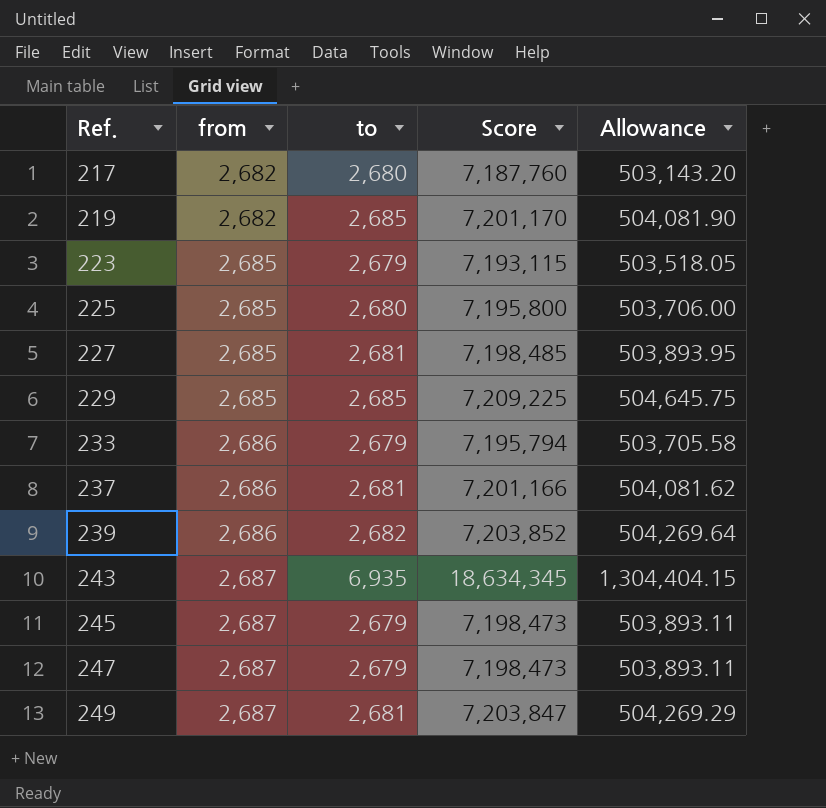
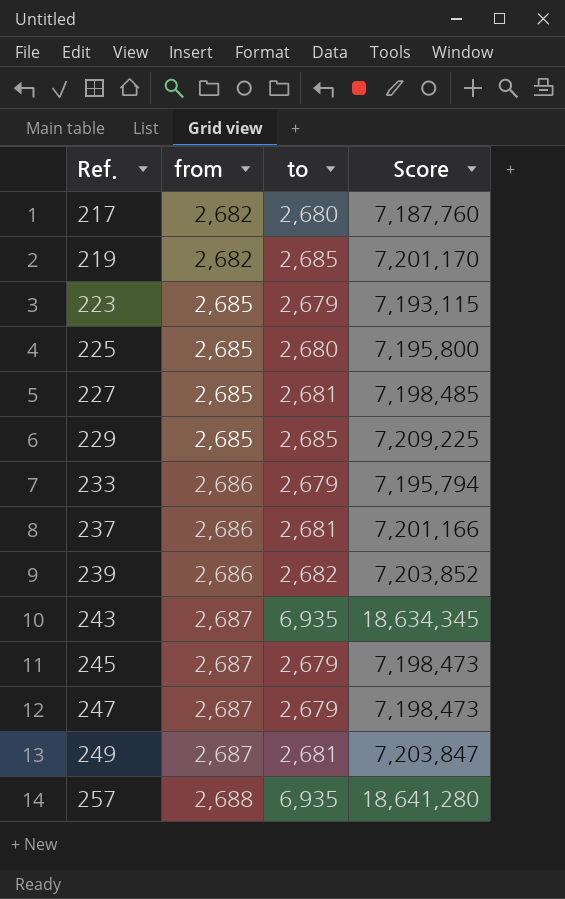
column Allowance | formula: [Score] * 0.07 -> none
row 257: none -> 2,688 | 6,935 | 18,641,280

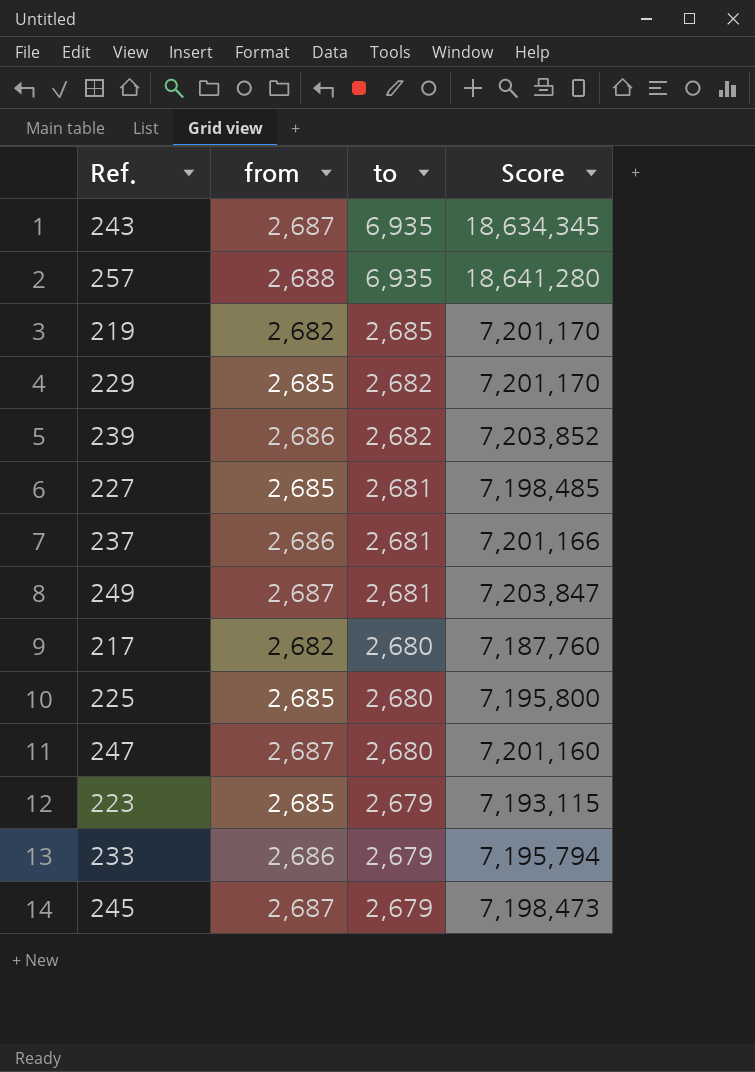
row order: Ref. ascending -> to descending
229 | to: 2,685 -> 2,682
229 | Score: 7,209,225 -> 7,201,170
247 | to: 2,679 -> 2,680
247 | Score: 7,198,473 -> 7,201,160

